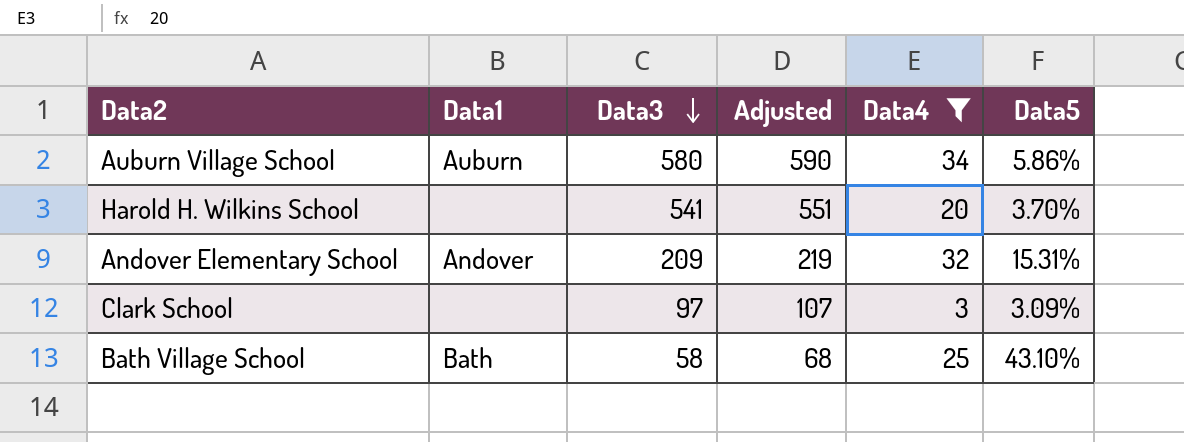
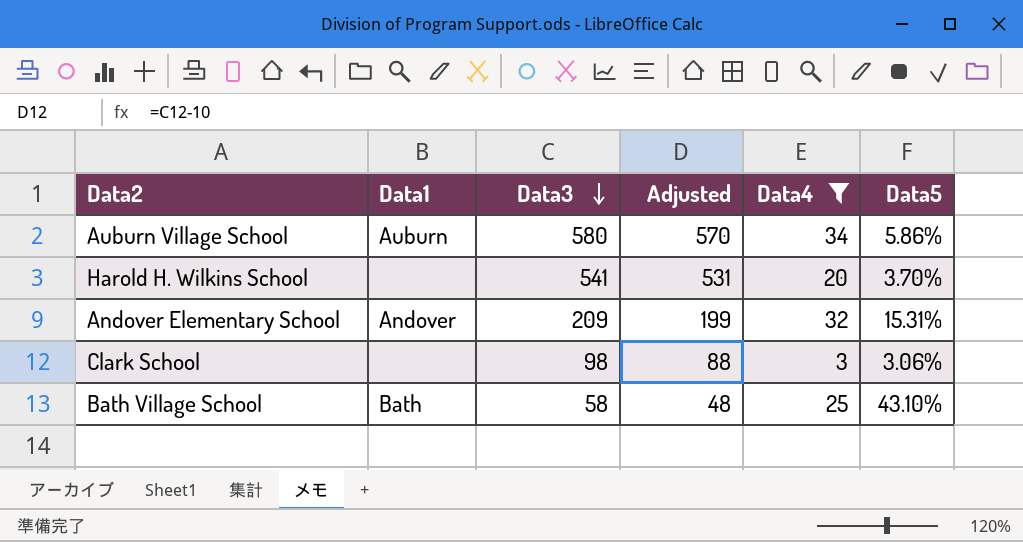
column Adjusted | formula: [Data3] + 10 -> [Data3] - 10
Clark School | Data3: 97 -> 98
Clark School | Data5: 3.09% -> 3.06%

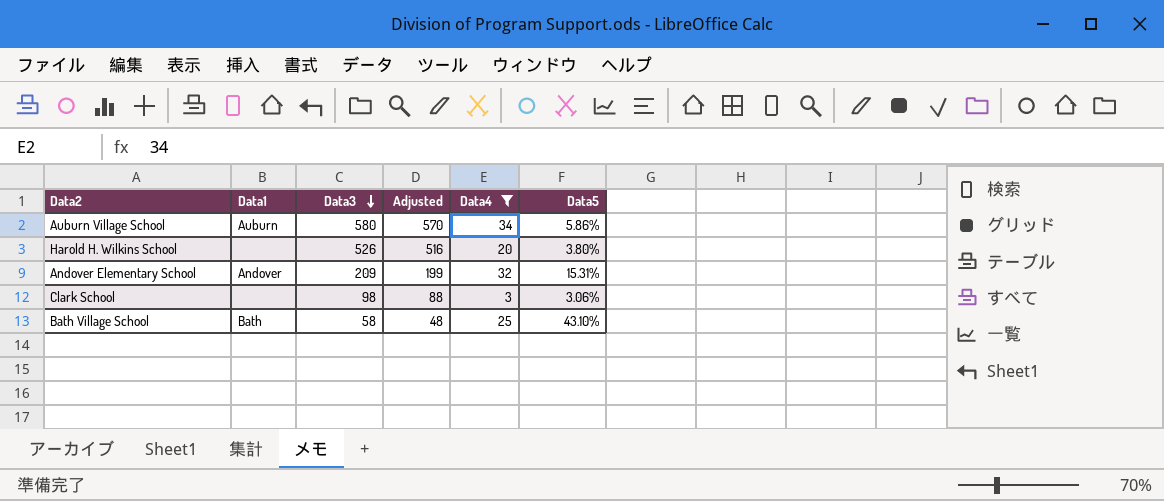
Harold H. Wilkins School | Data3: 541 -> 526
Harold H. Wilkins School | Adjusted: 531 -> 516
Harold H. Wilkins School | Data5: 3.70% -> 3.80%

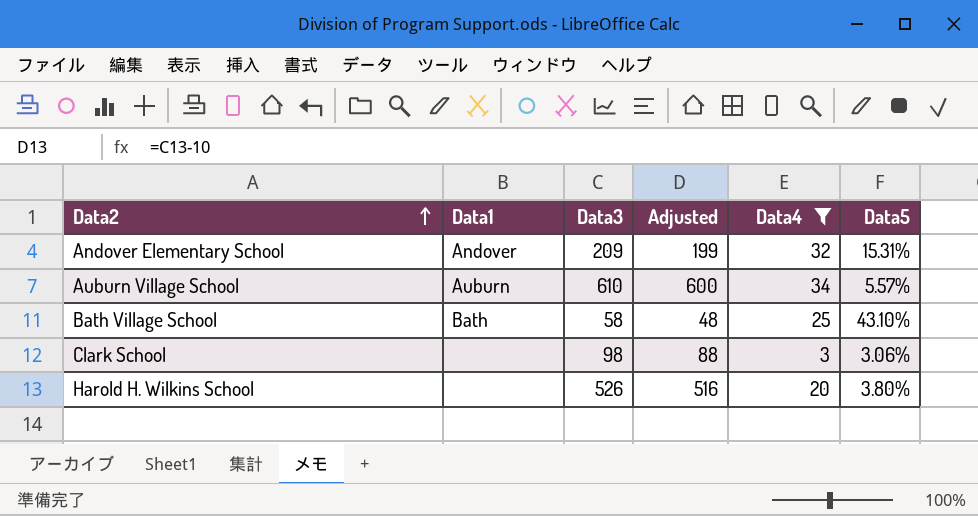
row order: Data3 descending -> Data2 ascending
Auburn Village School | Data3: 580 -> 610
Auburn Village School | Adjusted: 570 -> 600
Auburn Village School | Data5: 5.86% -> 5.57%

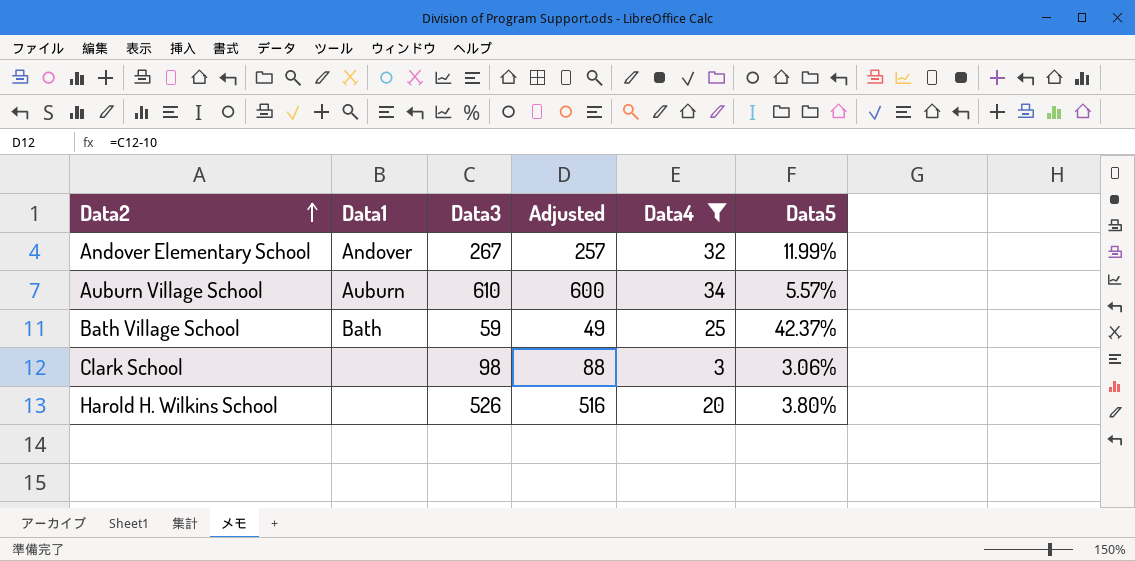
Andover Elementary School | Data3: 209 -> 267
Andover Elementary School | Adjusted: 199 -> 257
Andover Elementary School | Data5: 15.31% -> 11.99%
Bath Village School | Data3: 58 -> 59
Bath Village School | Adjusted: 48 -> 49
Bath Village School | Data5: 43.10% -> 42.37%

